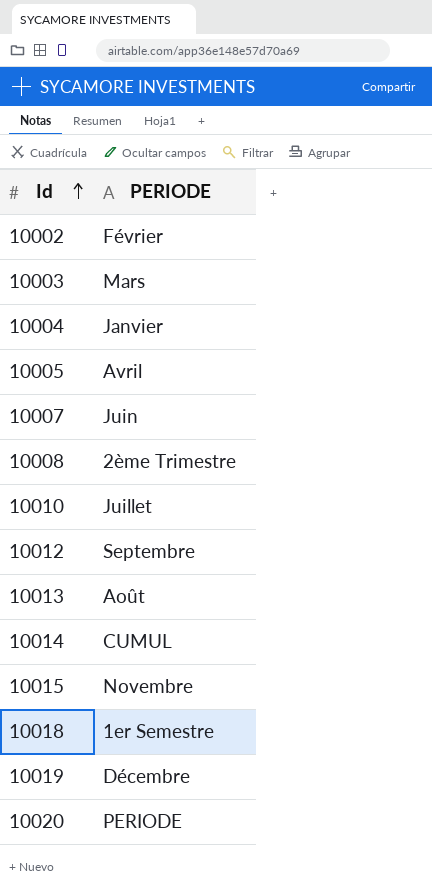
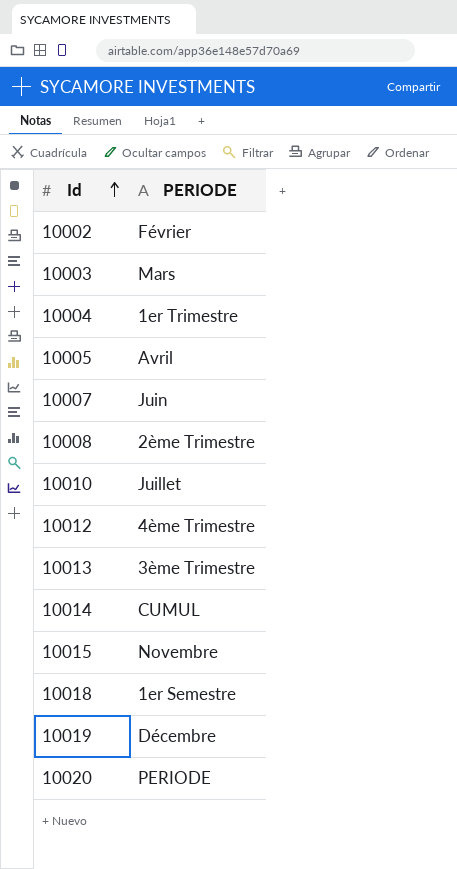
10004 | PERIODE: Janvier -> 1er Trimestre
10012 | PERIODE: Septembre -> 4ème Trimestre
10013 | PERIODE: Août -> 3ème Trimestre

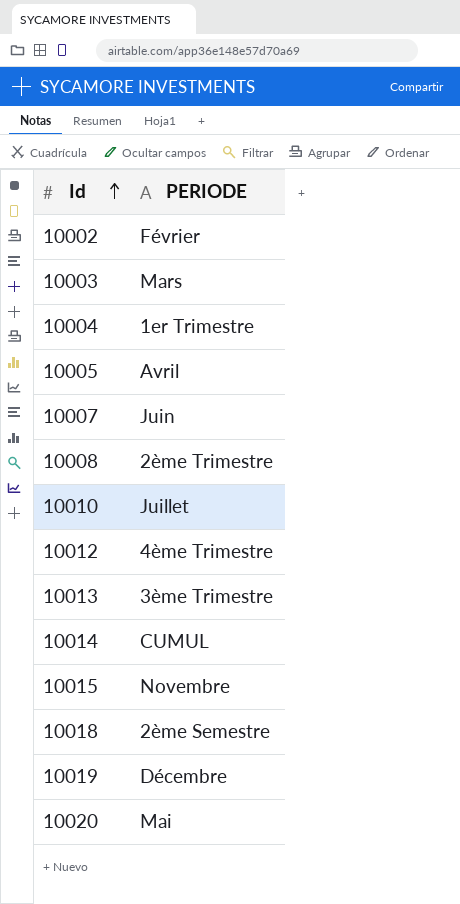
10018 | PERIODE: 1er Semestre -> 2ème Semestre
10020 | PERIODE: PERIODE -> Mai

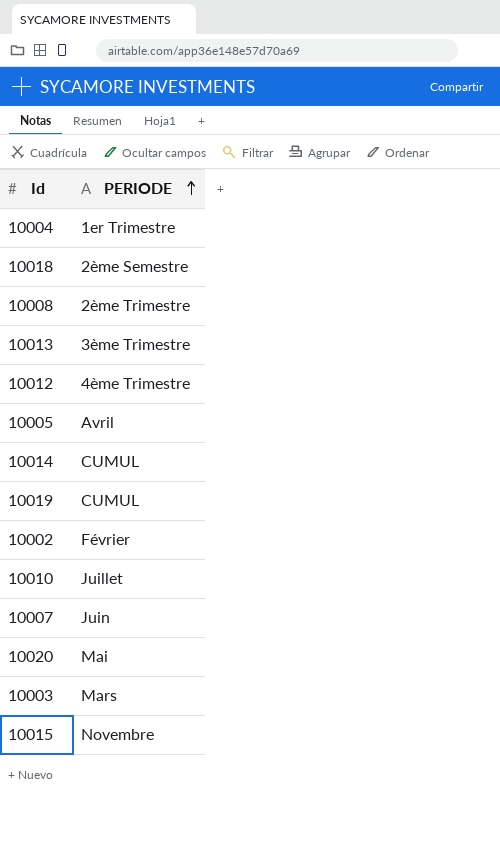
row order: Id ascending -> PERIODE ascending
10019 | PERIODE: Décembre -> CUMUL

